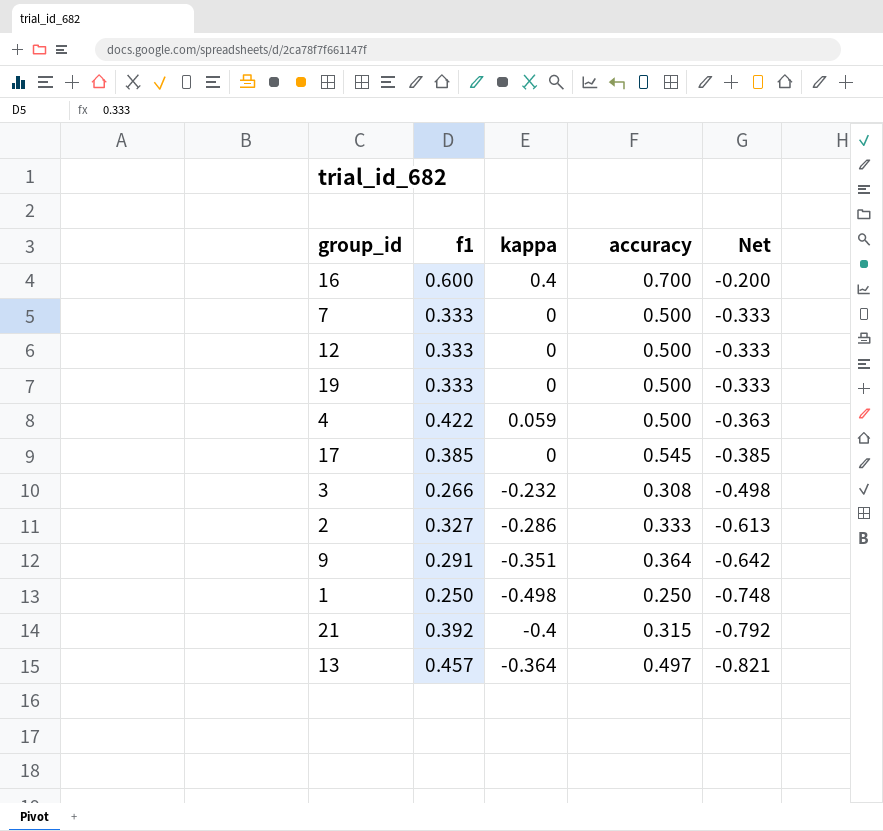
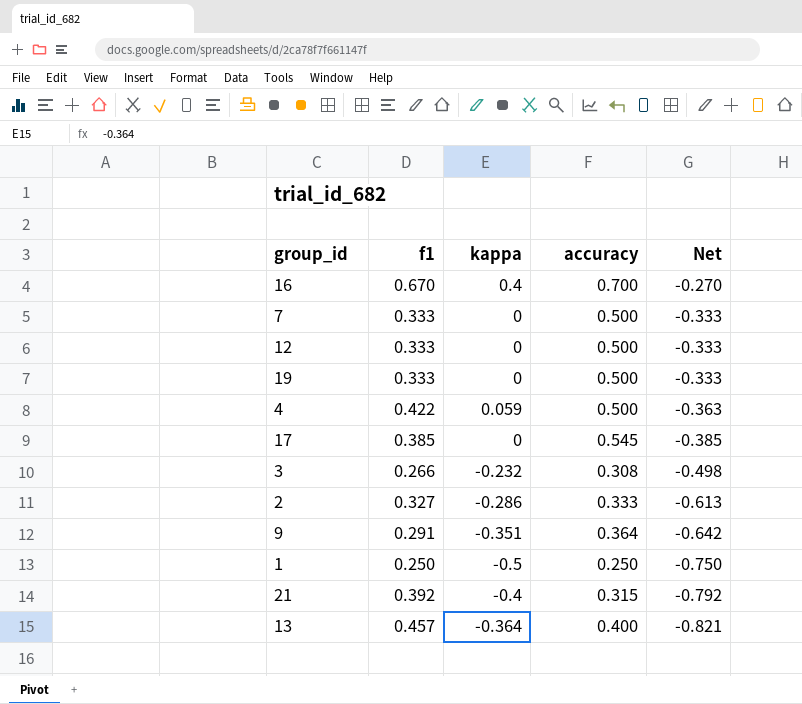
16 | f1: 0.600 -> 0.670
16 | Net: -0.200 -> -0.270
1 | kappa: -0.498 -> -0.5
1 | Net: -0.748 -> -0.750
13 | accuracy: 0.497 -> 0.400

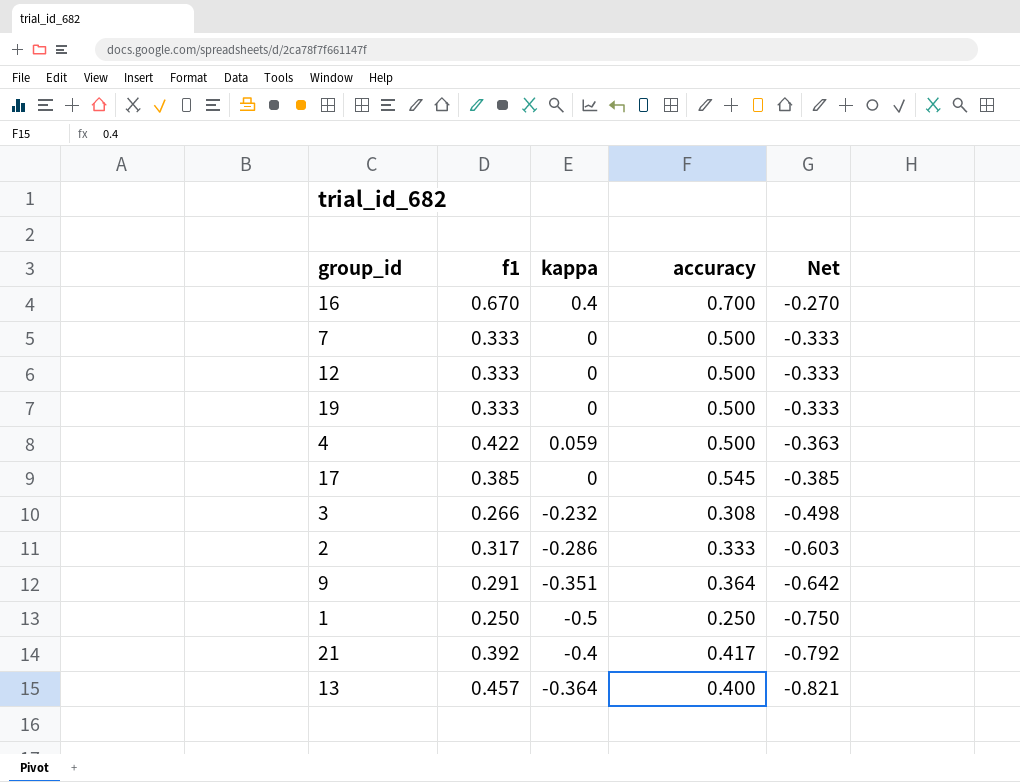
2 | f1: 0.327 -> 0.317
2 | Net: -0.613 -> -0.603
21 | accuracy: 0.315 -> 0.417

